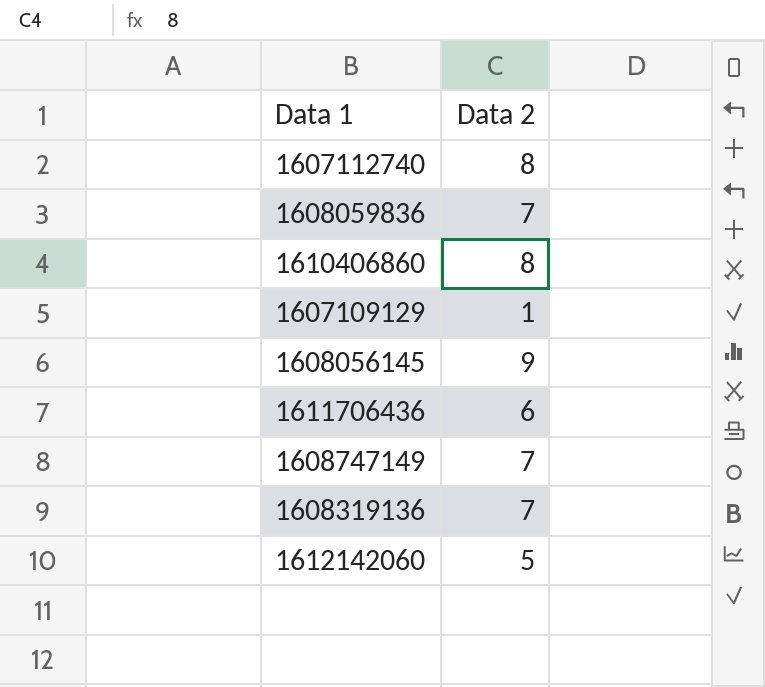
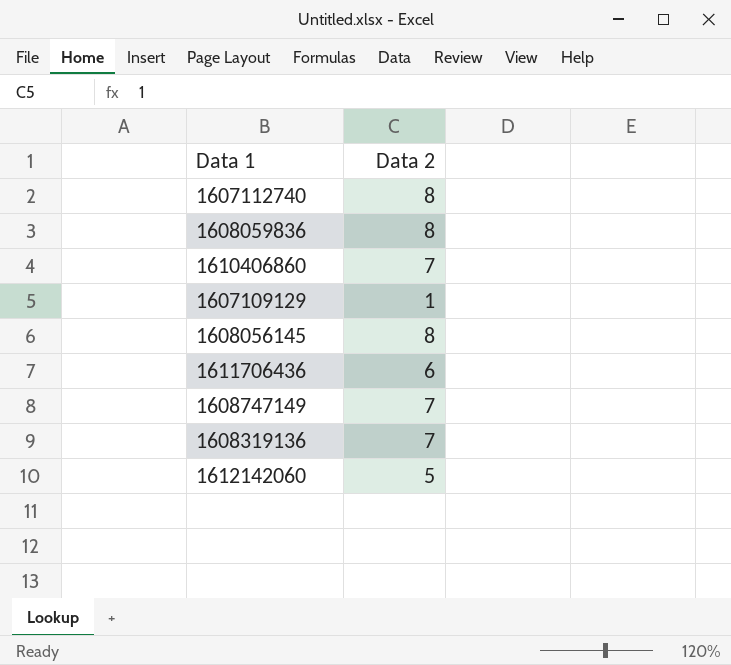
1608059836 | Data 2: 7 -> 8
1610406860 | Data 2: 8 -> 7
1608056145 | Data 2: 9 -> 8

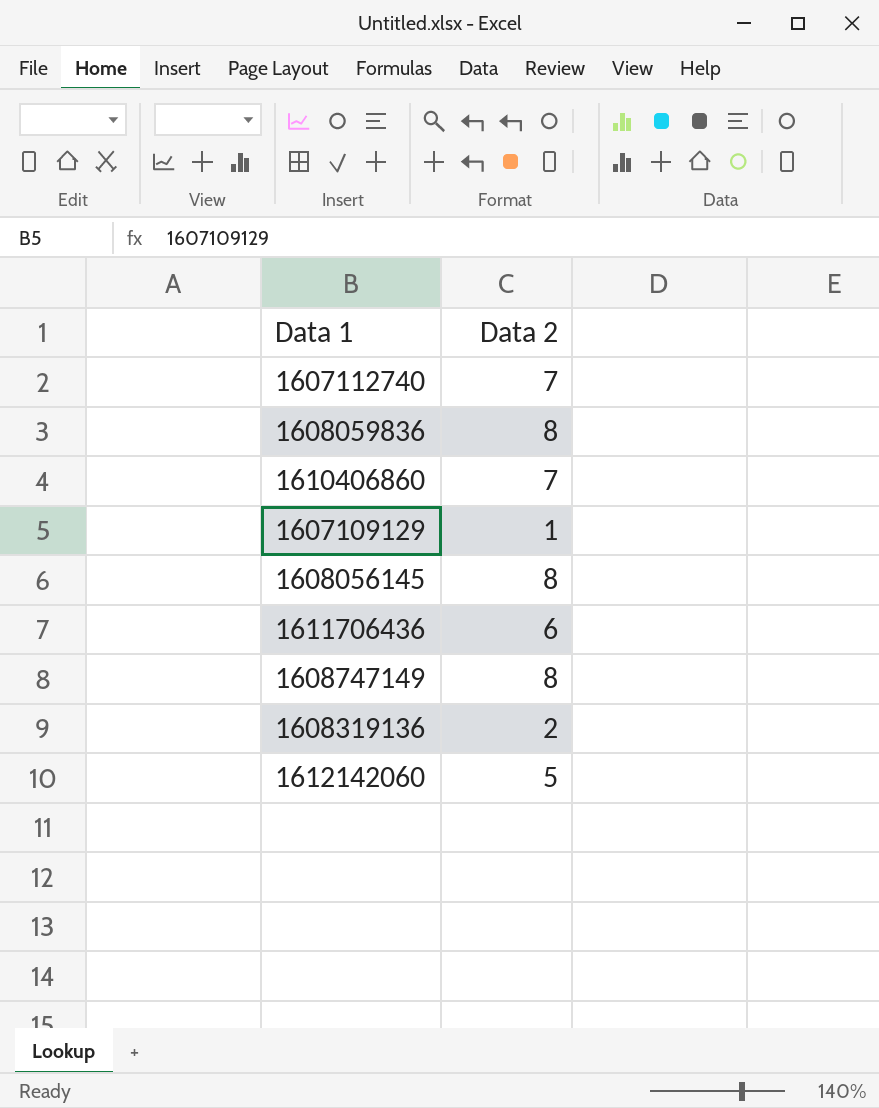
1607112740 | Data 2: 8 -> 7
1608747149 | Data 2: 7 -> 8
1608319136 | Data 2: 7 -> 2

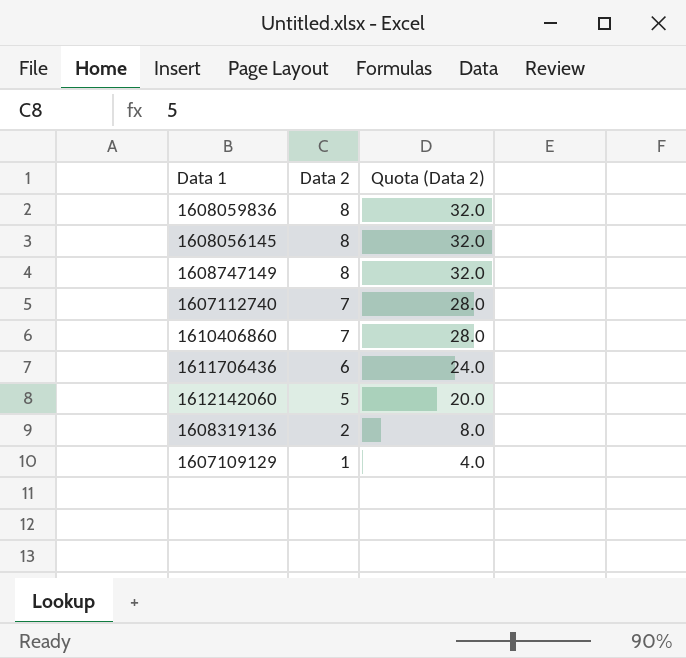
row order: none -> Data 2 descending
column Quota (Data 2) | formula: none -> [Data 2] * 4

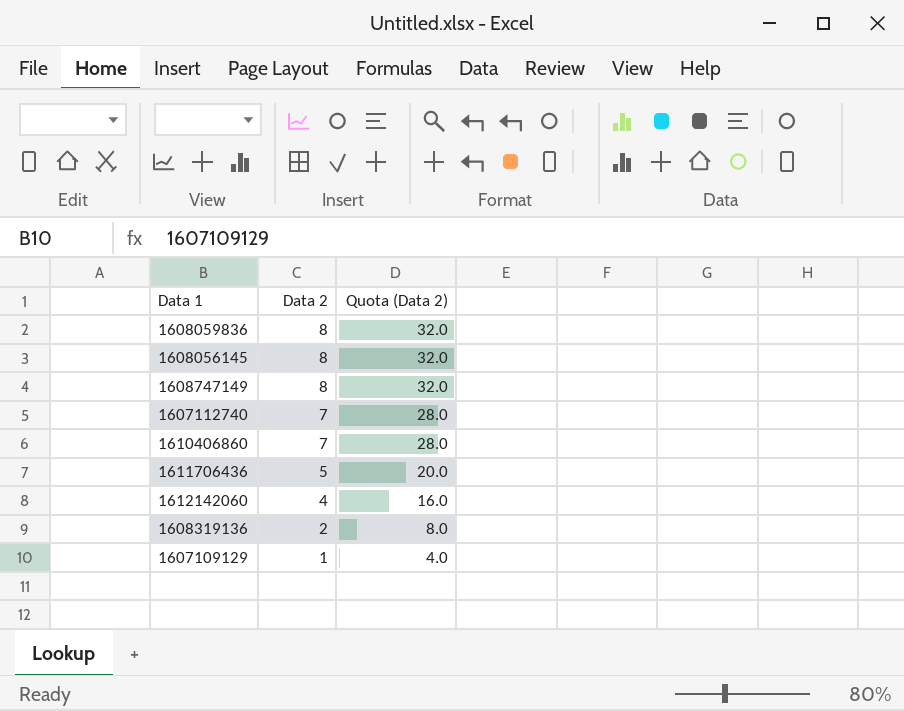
1611706436 | Data 2: 6 -> 5
1611706436 | Quota (Data 2): 24.0 -> 20.0
1612142060 | Data 2: 5 -> 4
1612142060 | Quota (Data 2): 20.0 -> 16.0

